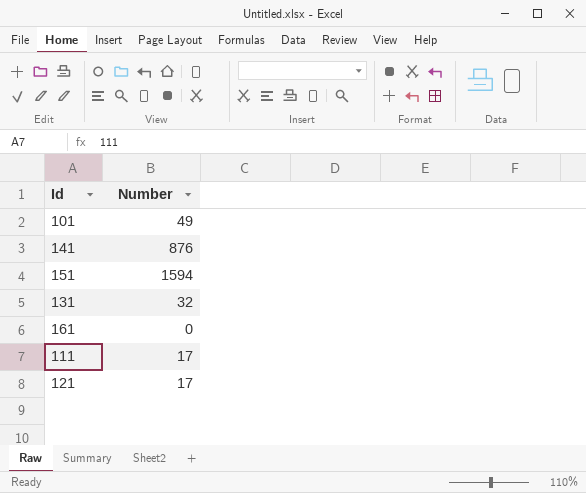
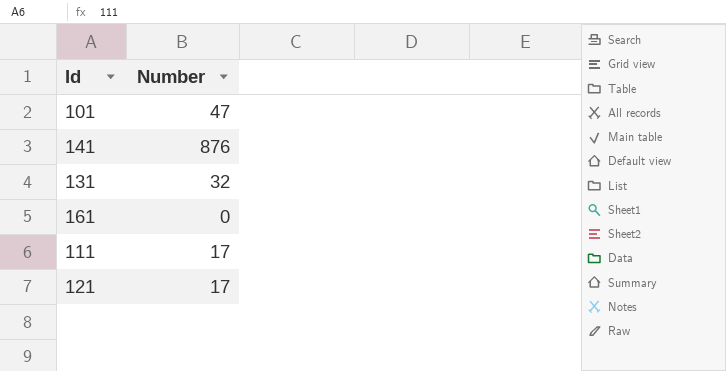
row 151: 1594 -> none
101 | Number: 49 -> 47

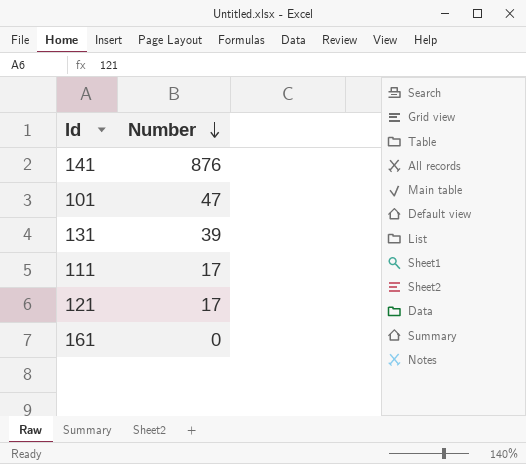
row order: none -> Number descending
131 | Number: 32 -> 39

